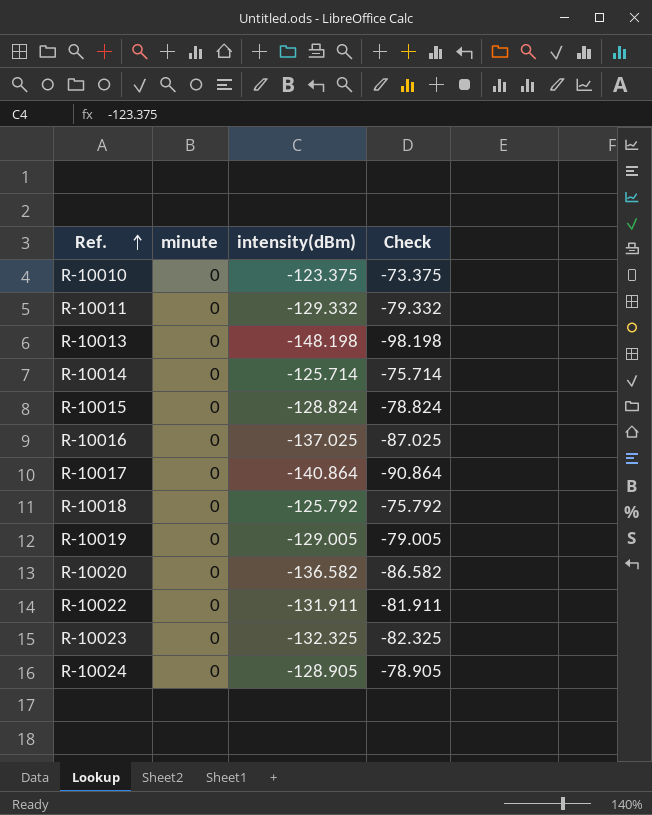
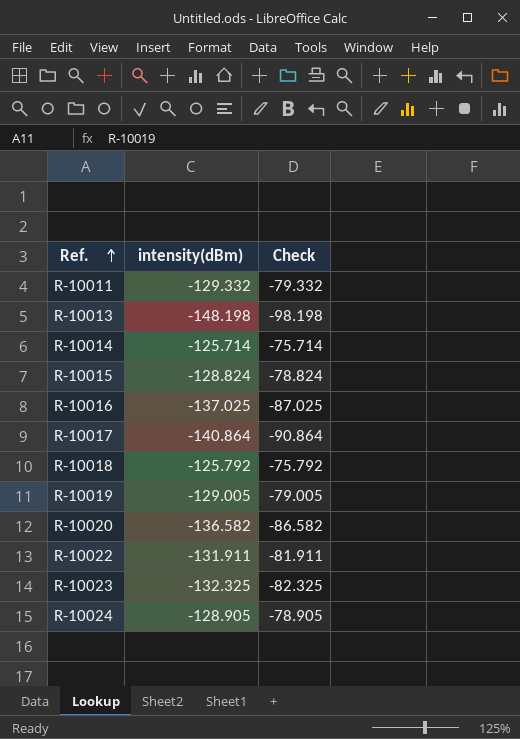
column minute | position: 2 -> none
row R-10010: 0 | -123.375 | -73.375 -> none

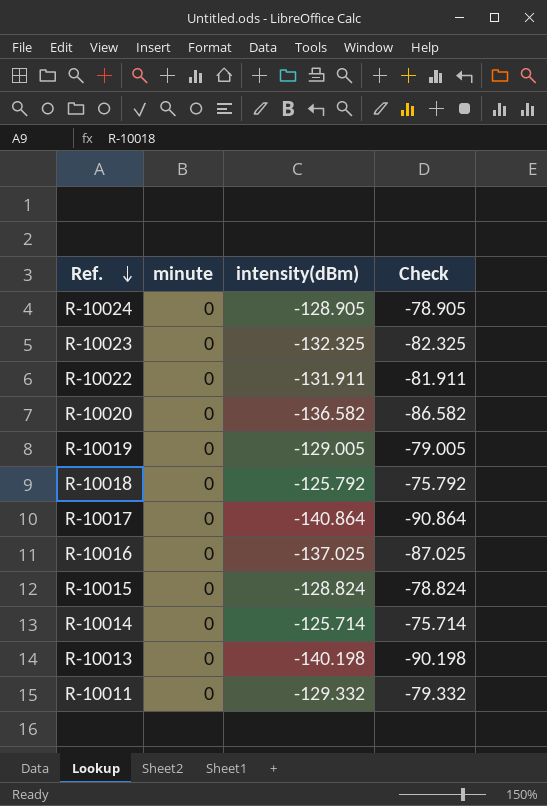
row order: Ref. ascending -> Ref. descending
column minute | position: none -> 2
R-10013 | intensity(dBm): -148.198 -> -140.198
R-10013 | Check: -98.198 -> -90.198

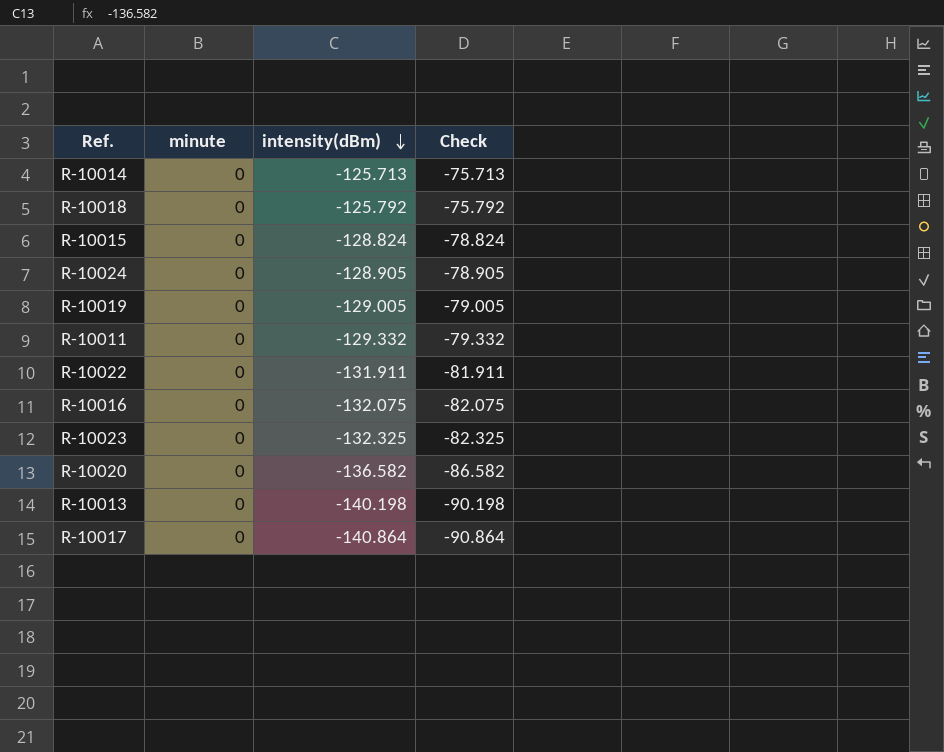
row order: Ref. descending -> intensity(dBm) descending
R-10014 | intensity(dBm): -125.714 -> -125.713
R-10014 | Check: -75.714 -> -75.713
R-10016 | intensity(dBm): -137.025 -> -132.075
R-10016 | Check: -87.025 -> -82.075

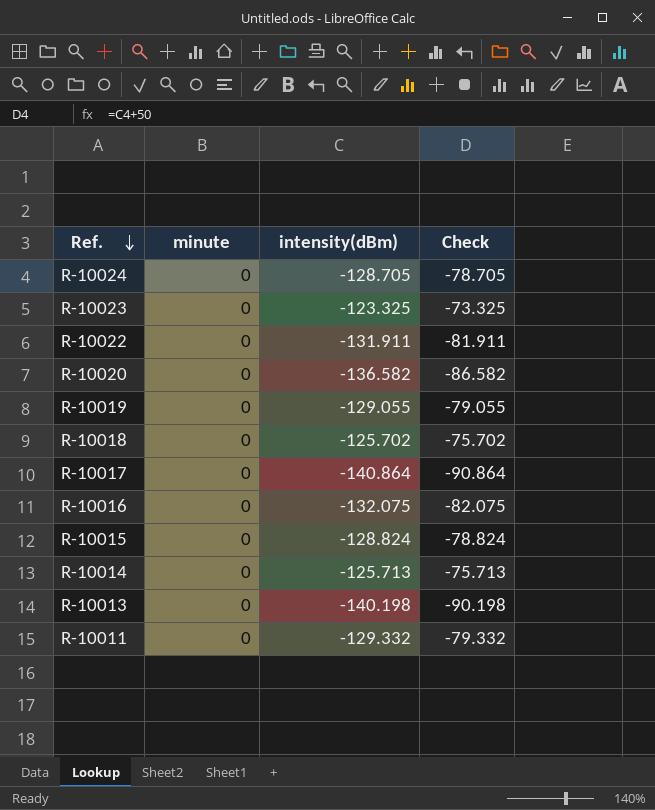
row order: intensity(dBm) descending -> Ref. descending
R-10024 | intensity(dBm): -128.905 -> -128.705
R-10024 | Check: -78.905 -> -78.705
R-10023 | intensity(dBm): -132.325 -> -123.325
R-10023 | Check: -82.325 -> -73.325
R-10019 | intensity(dBm): -129.005 -> -129.055
R-10019 | Check: -79.005 -> -79.055
R-10018 | intensity(dBm): -125.792 -> -125.702
R-10018 | Check: -75.792 -> -75.702

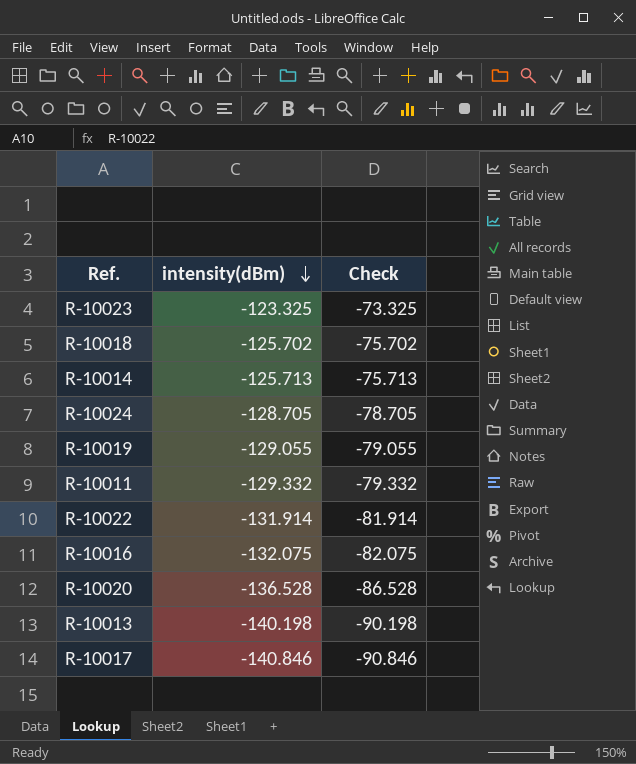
row order: Ref. descending -> intensity(dBm) descending
column minute | position: 2 -> none
row R-10015: 0 | -128.824 | -78.824 -> none
R-10022 | intensity(dBm): -131.911 -> -131.914
R-10022 | Check: -81.911 -> -81.914
R-10020 | intensity(dBm): -136.582 -> -136.528
R-10020 | Check: -86.582 -> -86.528
R-10017 | intensity(dBm): -140.864 -> -140.846
R-10017 | Check: -90.864 -> -90.846

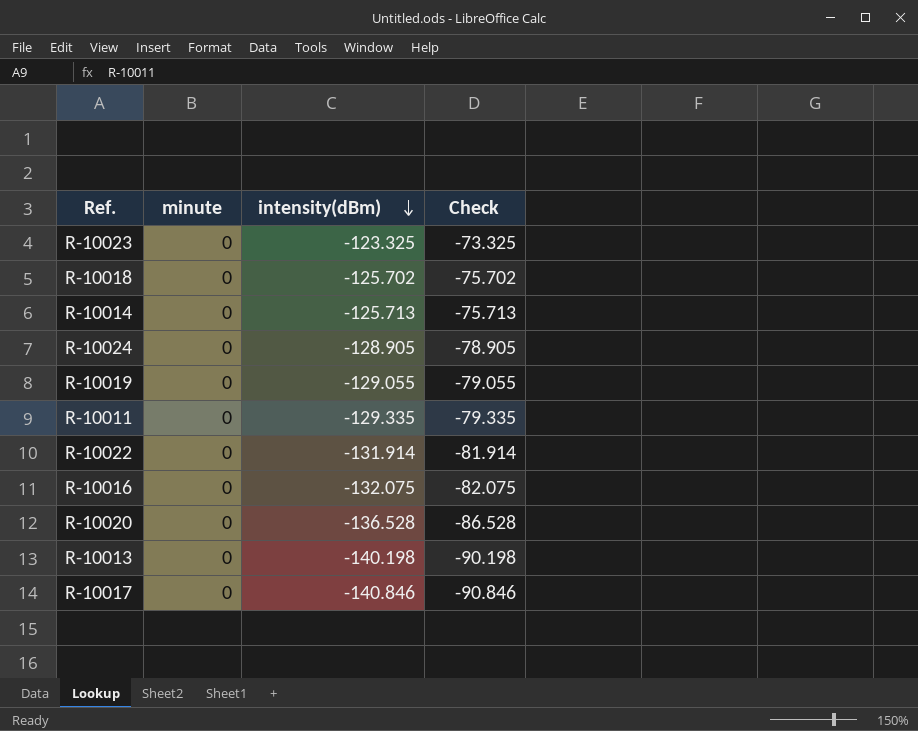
column minute | position: none -> 2
R-10024 | intensity(dBm): -128.705 -> -128.905
R-10024 | Check: -78.705 -> -78.905
R-10011 | intensity(dBm): -129.332 -> -129.335
R-10011 | Check: -79.332 -> -79.335

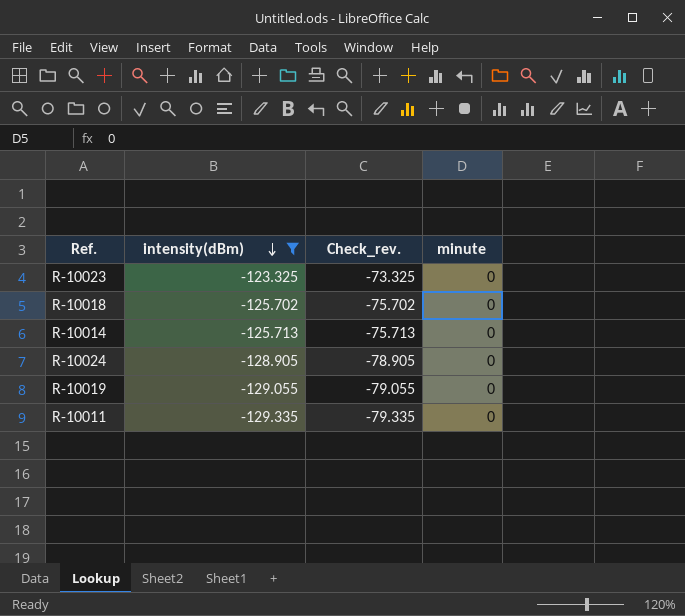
filter: none -> intensity(dBm) >= -129.335
column name: Check -> Check_rev.
column minute | position: 2 -> 4

